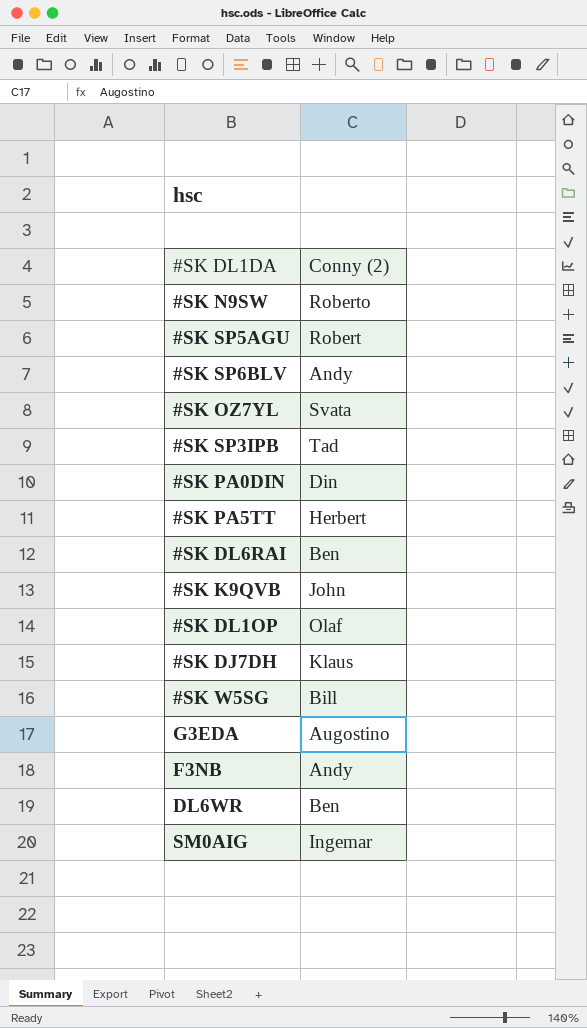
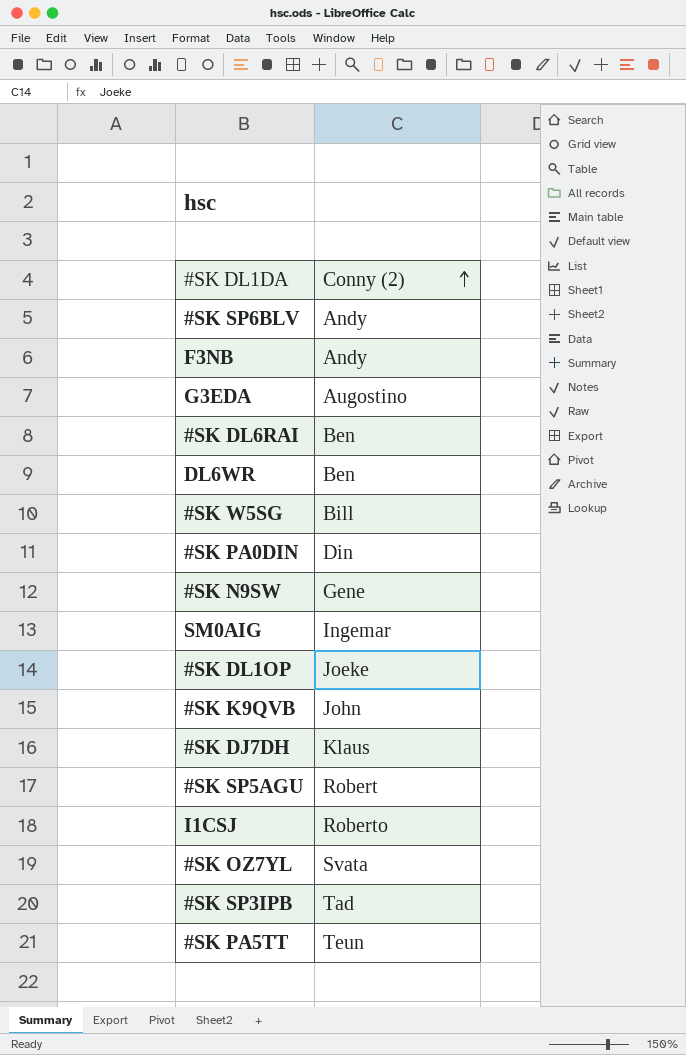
row order: none -> Conny (2) ascending
#SK N9SW | Conny (2): Roberto -> Gene
#SK DL1OP | Conny (2): Olaf -> Joeke
row I1CSJ: none -> Roberto
#SK PA5TT | Conny (2): Herbert -> Teun

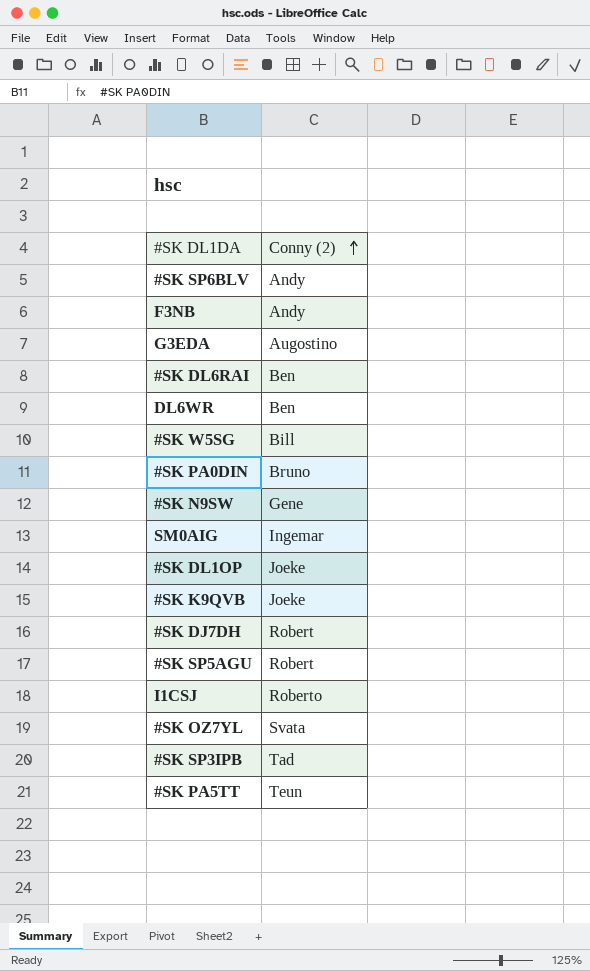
#SK PA0DIN | Conny (2): Din -> Bruno
#SK K9QVB | Conny (2): John -> Joeke
#SK DJ7DH | Conny (2): Klaus -> Robert

